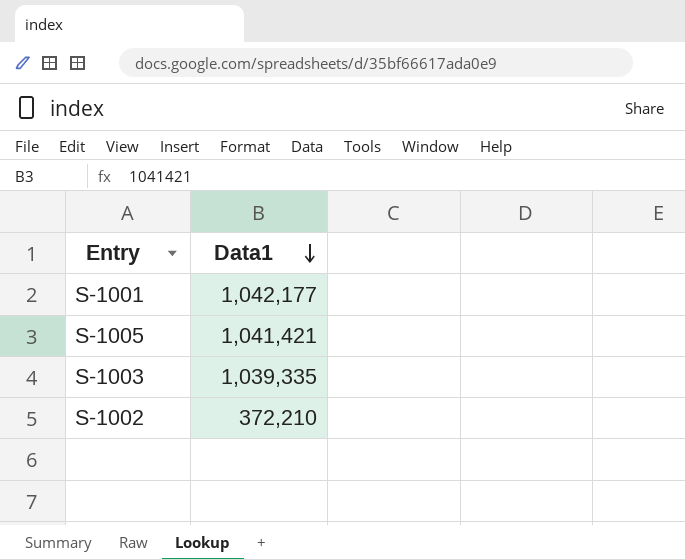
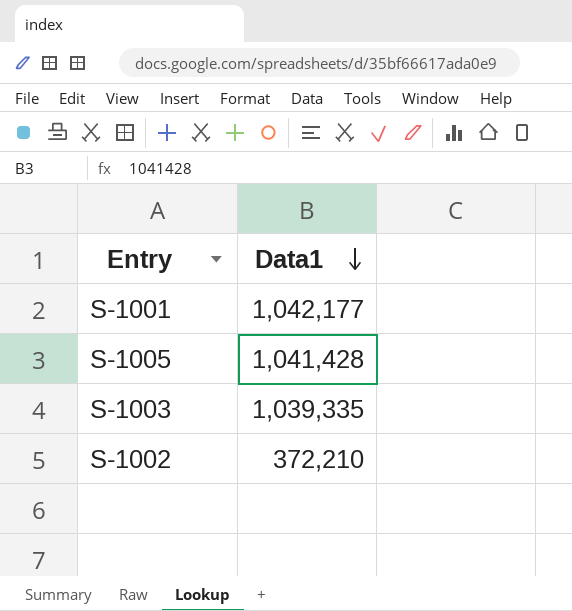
S-1005 | Data1: 1,041,421 -> 1,041,428

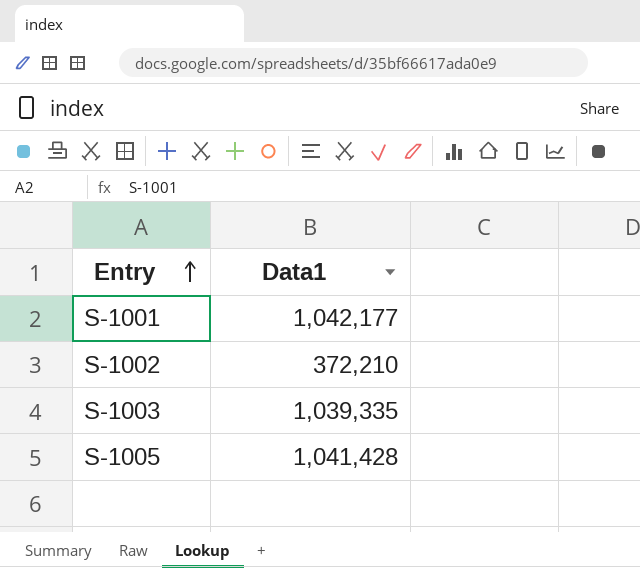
row order: Data1 descending -> Entry ascending

